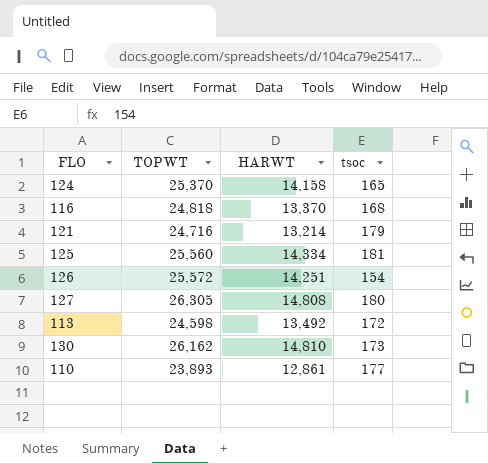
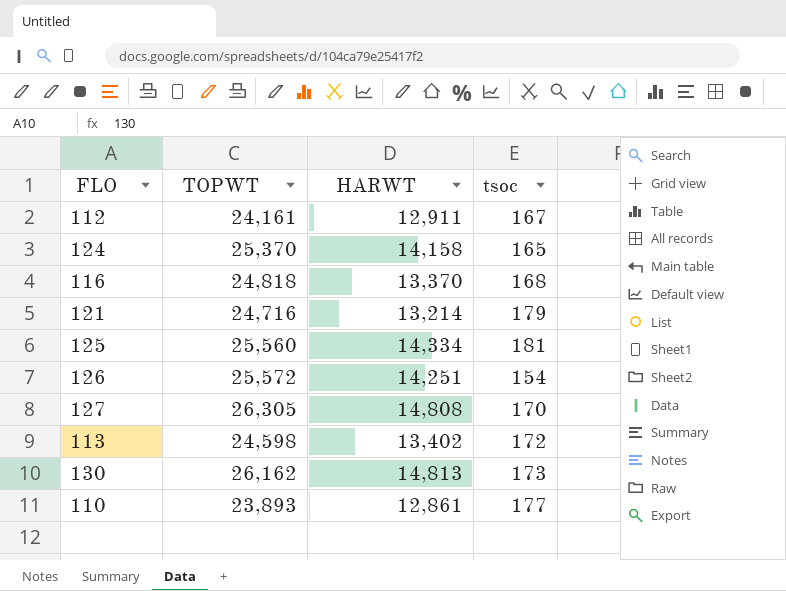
row 112: none -> 24,161 | 12,911 | 167
127 | tsoc: 180 -> 170
113 | HARWT: 13,492 -> 13,402
130 | HARWT: 14,810 -> 14,813

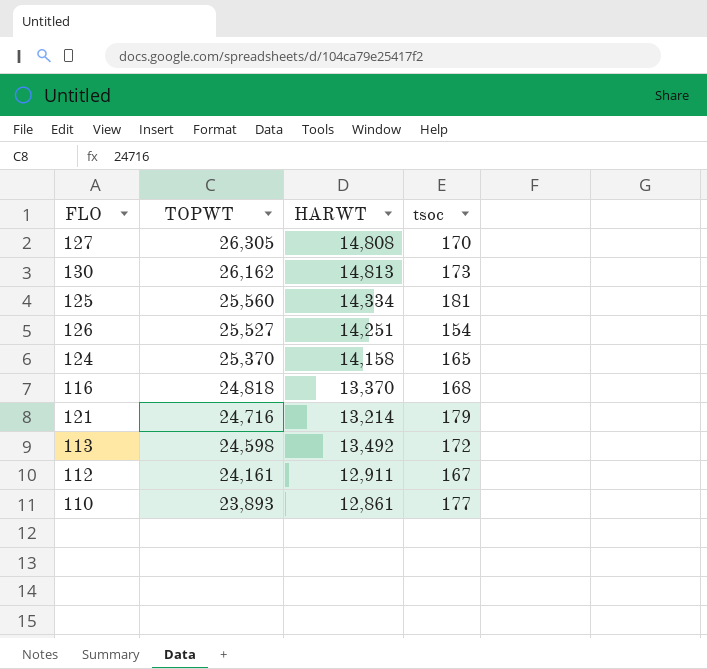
row order: none -> TOPWT descending
126 | TOPWT: 25,572 -> 25,527
113 | HARWT: 13,402 -> 13,492

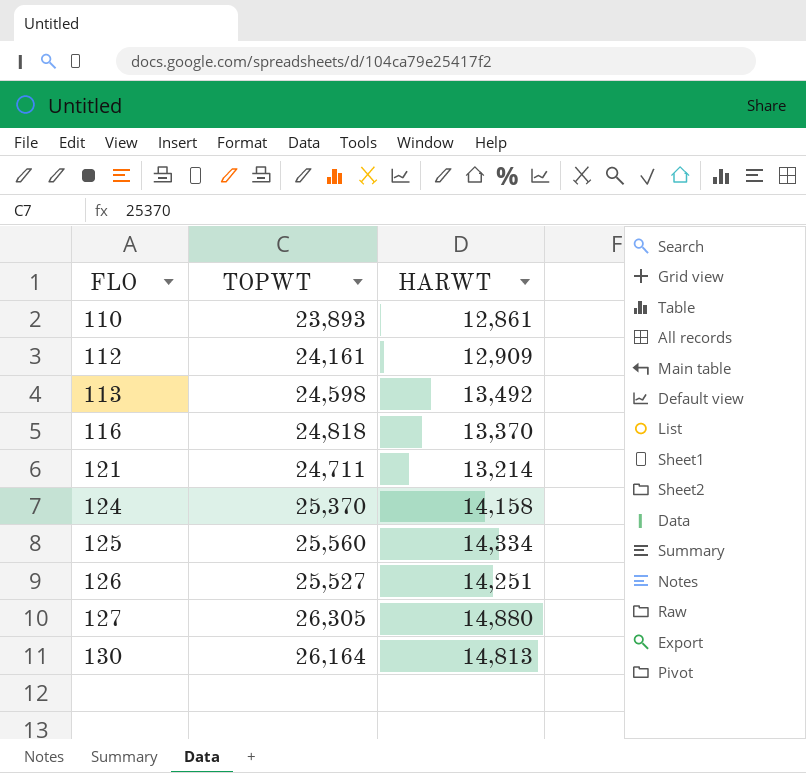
row order: TOPWT descending -> FLO ascending
column tsoc | position: 4 -> none
112 | HARWT: 12,911 -> 12,909
121 | TOPWT: 24,716 -> 24,711
127 | HARWT: 14,808 -> 14,880
130 | TOPWT: 26,162 -> 26,164

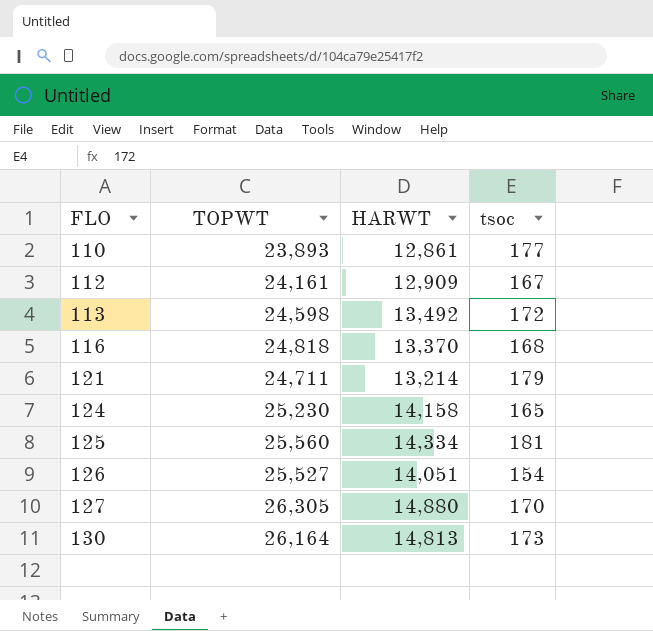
column tsoc | position: none -> 4
124 | TOPWT: 25,370 -> 25,230
126 | HARWT: 14,251 -> 14,051

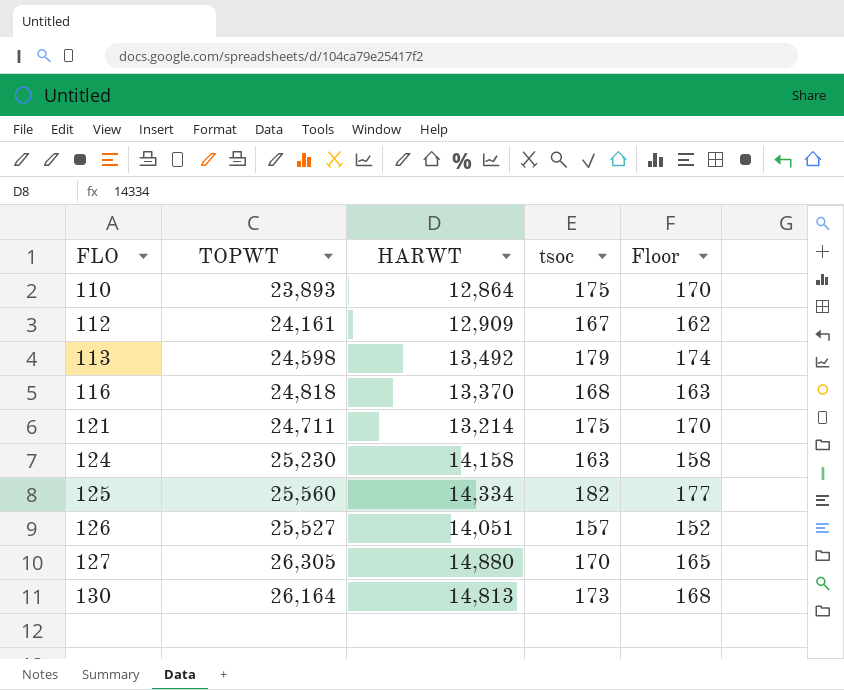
column Floor | formula: none -> [tsoc] - 5
110 | HARWT: 12,861 -> 12,864
110 | tsoc: 177 -> 175
113 | tsoc: 172 -> 179
121 | tsoc: 179 -> 175
124 | tsoc: 165 -> 163
125 | tsoc: 181 -> 182
126 | tsoc: 154 -> 157

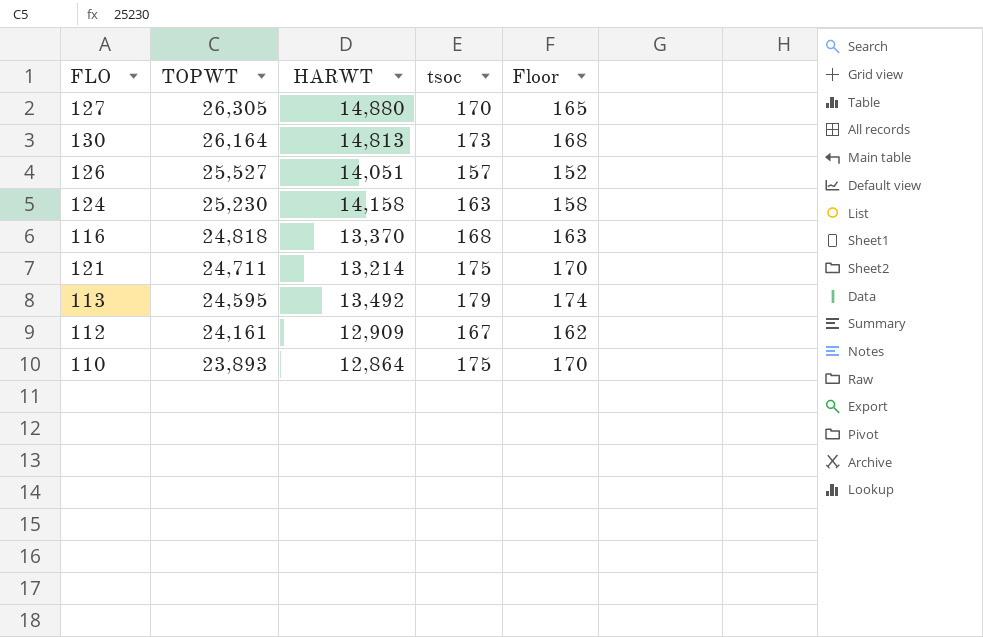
row order: FLO ascending -> TOPWT descending
row 125: 25,560 | 14,334 | 182 | 177 -> none
113 | TOPWT: 24,598 -> 24,595

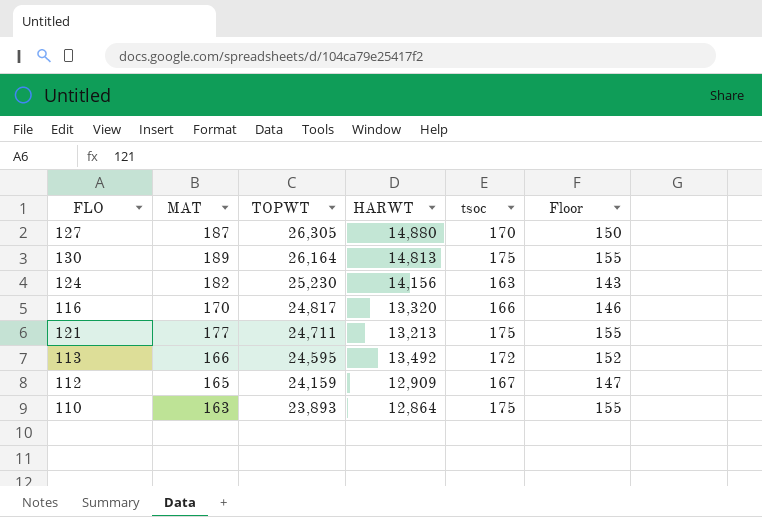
column MAT | position: none -> 2
column Floor | formula: [tsoc] - 5 -> [tsoc] - 20
row 126: 25,527 | 14,051 | 157 | 152 -> none
130 | tsoc: 173 -> 175
124 | HARWT: 14,158 -> 14,156
116 | TOPWT: 24,818 -> 24,817
116 | HARWT: 13,370 -> 13,320
116 | tsoc: 168 -> 166
121 | HARWT: 13,214 -> 13,213
113 | tsoc: 179 -> 172
112 | TOPWT: 24,161 -> 24,159

